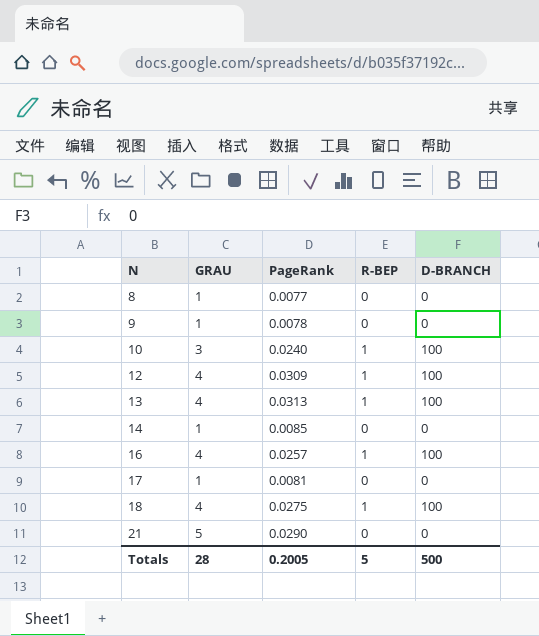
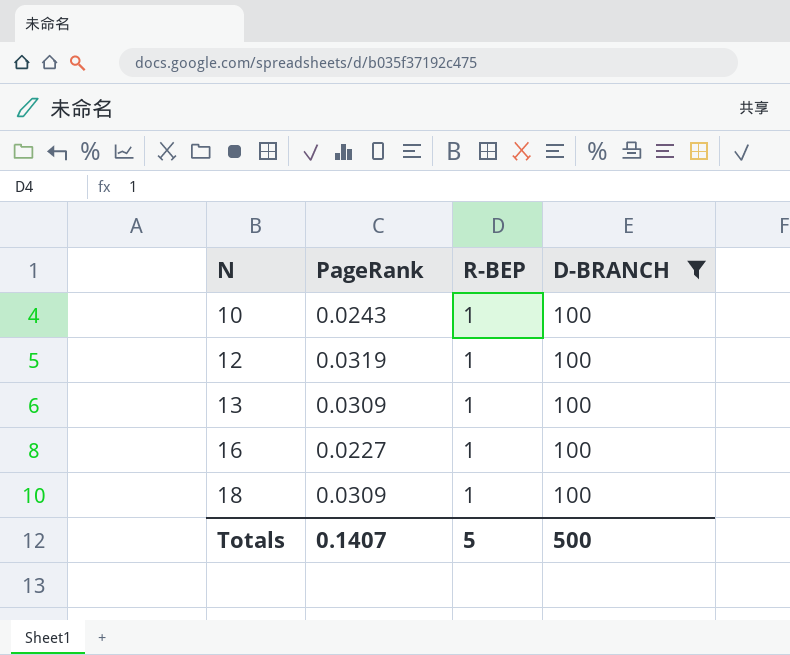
filter: none -> D-BRANCH = 100
column GRAU | position: 2 -> none
10 | PageRank: 0.0240 -> 0.0243
12 | PageRank: 0.0309 -> 0.0319
13 | PageRank: 0.0313 -> 0.0309
16 | PageRank: 0.0257 -> 0.0227
18 | PageRank: 0.0275 -> 0.0309
Totals | PageRank: 0.2005 -> 0.1407

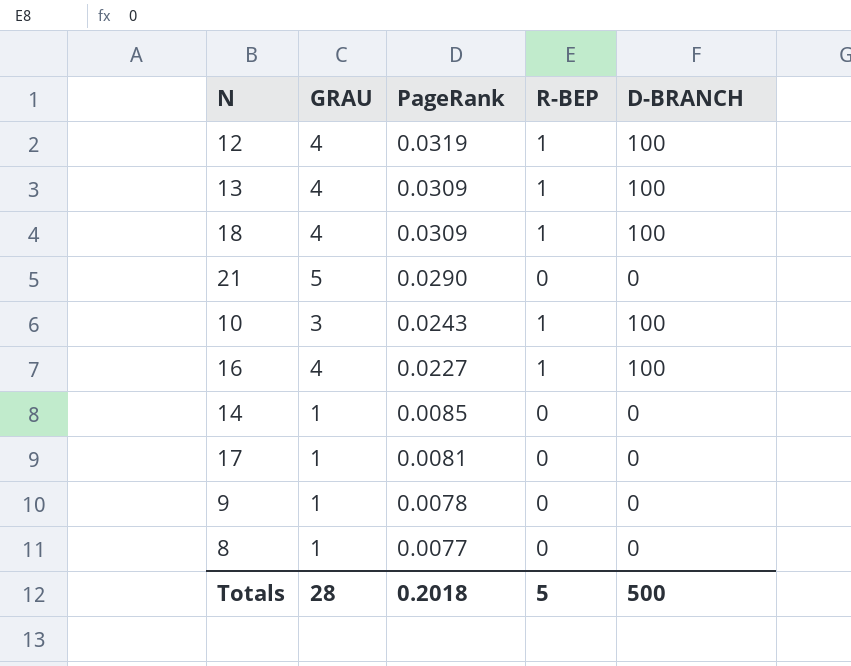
filter: D-BRANCH = 100 -> none
row order: N ascending -> PageRank descending
column GRAU | position: none -> 2
Totals | PageRank: 0.1407 -> 0.2018

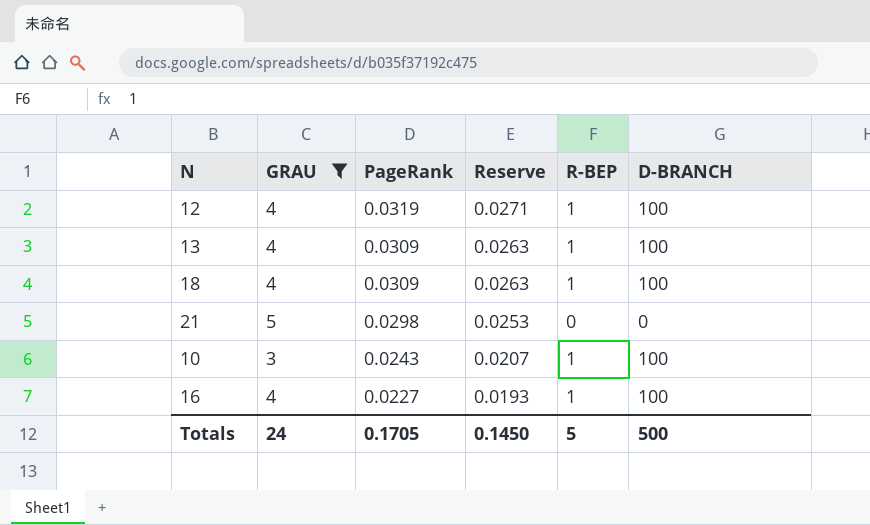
filter: none -> GRAU != 1
column Reserve | formula: none -> [PageRank] * 0.85
21 | PageRank: 0.0290 -> 0.0298
Totals | GRAU: 28 -> 24
Totals | PageRank: 0.2018 -> 0.1705

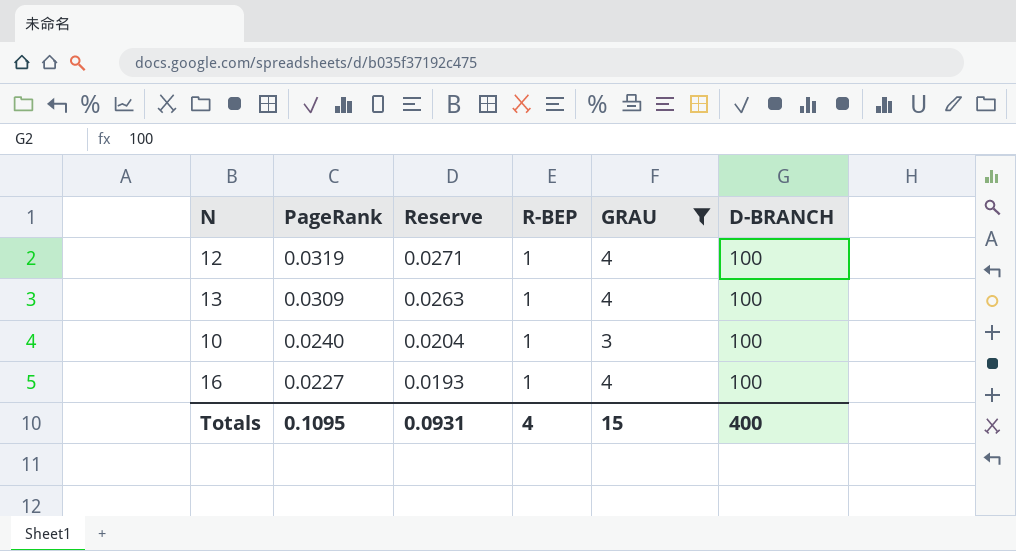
column GRAU | position: 2 -> 5
row 18: 4 | 0.0309 | 0.0263 | 1 | 100 -> none
row 21: 5 | 0.0298 | 0.0253 | 0 | 0 -> none
10 | PageRank: 0.0243 -> 0.0240
10 | Reserve: 0.0207 -> 0.0204
Totals | PageRank: 0.1705 -> 0.1095
Totals | Reserve: 0.1450 -> 0.0931
Totals | R-BEP: 5 -> 4
Totals | GRAU: 24 -> 15
Totals | D-BRANCH: 500 -> 400

